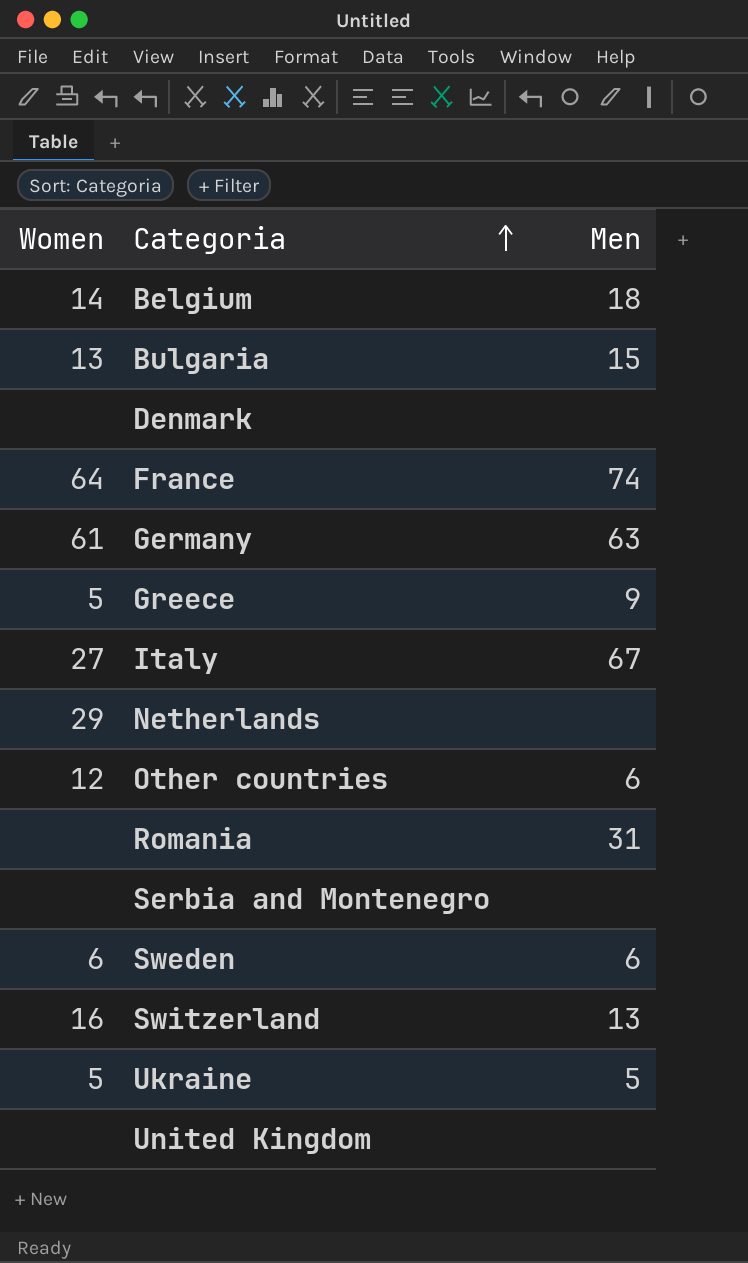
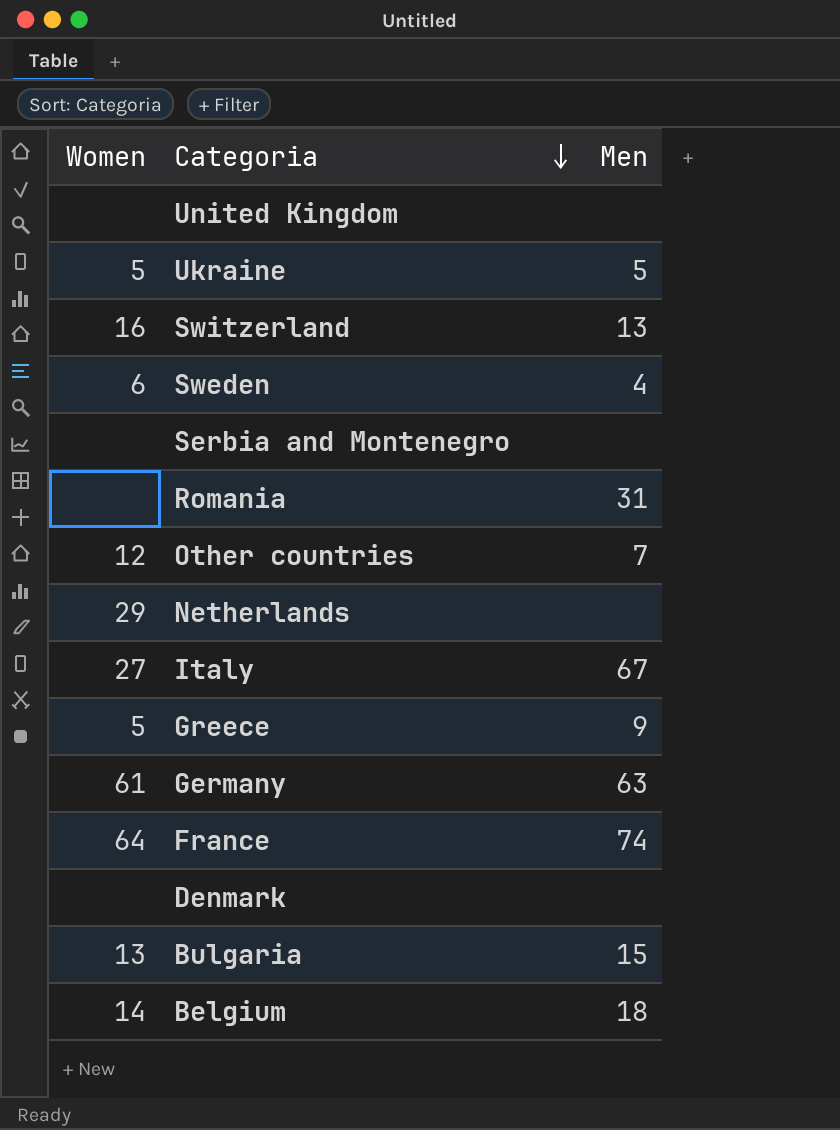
row order: Categoria ascending -> Categoria descending
Sweden | Men: 6 -> 4
Other countries | Men: 6 -> 7

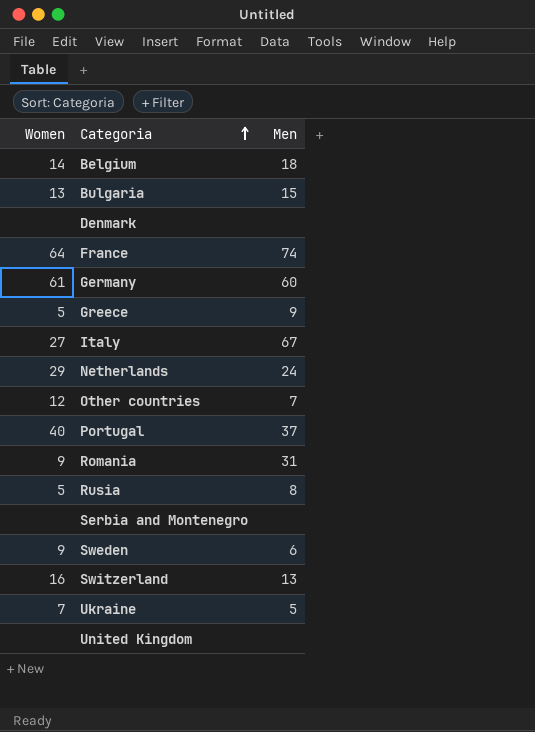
row order: Categoria descending -> Categoria ascending
Germany | Men: 63 -> 60
Netherlands | Men: none -> 24
row Portugal: none -> 40 | 37
Romania | Women: none -> 9
row Rusia: none -> 5 | 8
Sweden | Women: 6 -> 9
Sweden | Men: 4 -> 6
Ukraine | Women: 5 -> 7

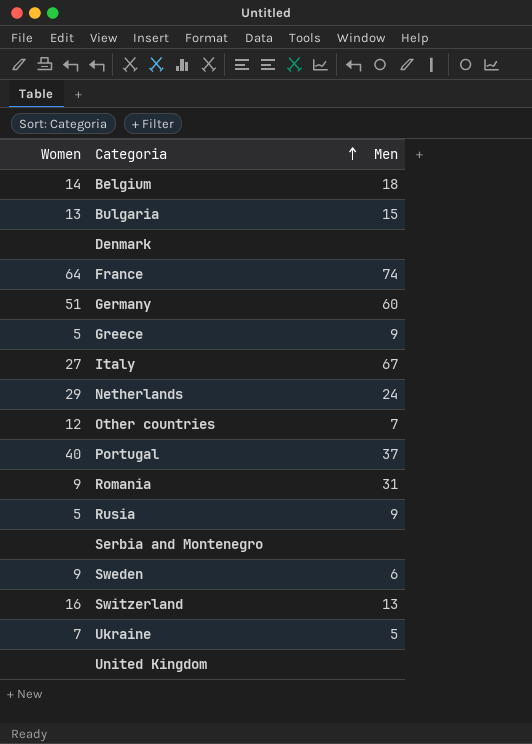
Germany | Women: 61 -> 51
Rusia | Men: 8 -> 9

